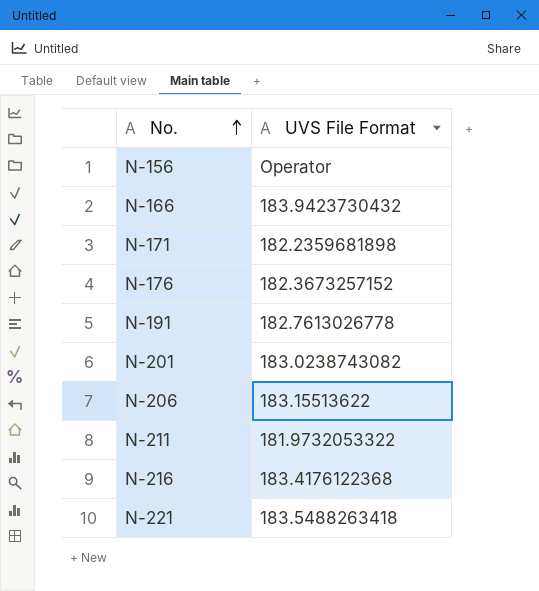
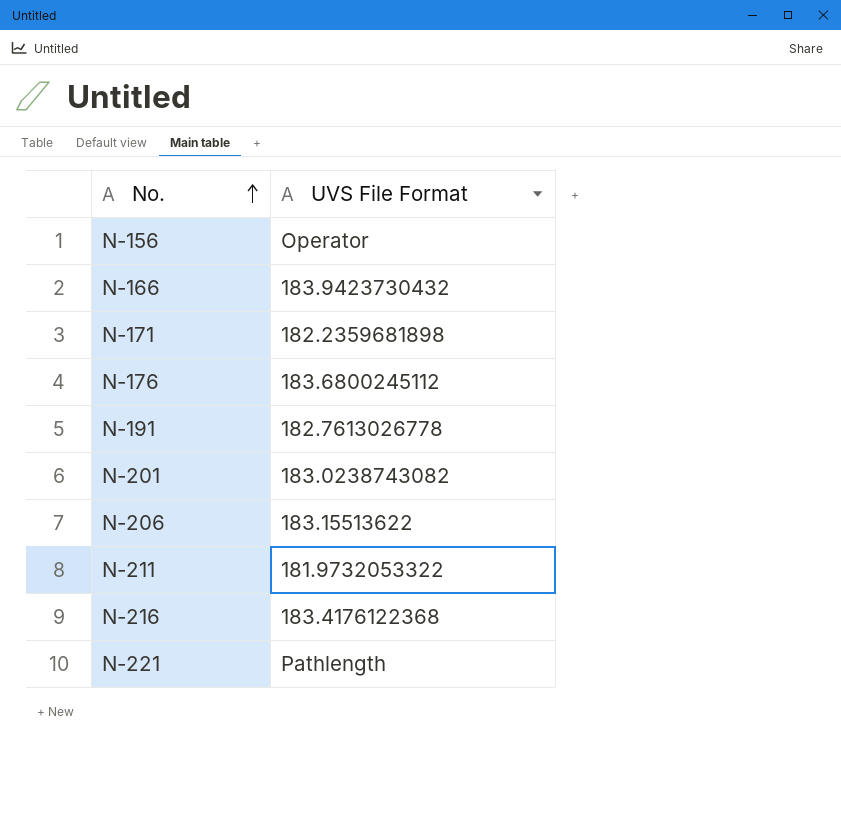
N-176 | UVS File Format: 182.3673257152 -> 183.6800245112
N-221 | UVS File Format: 183.5488263418 -> Pathlength

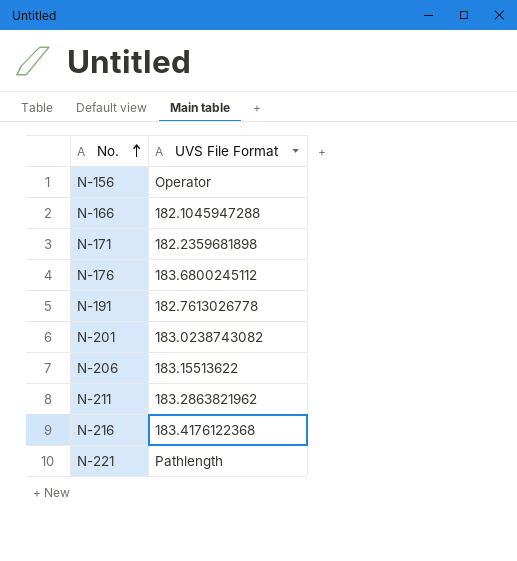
N-166 | UVS File Format: 183.9423730432 -> 182.1045947288
N-211 | UVS File Format: 181.9732053322 -> 183.2863821962

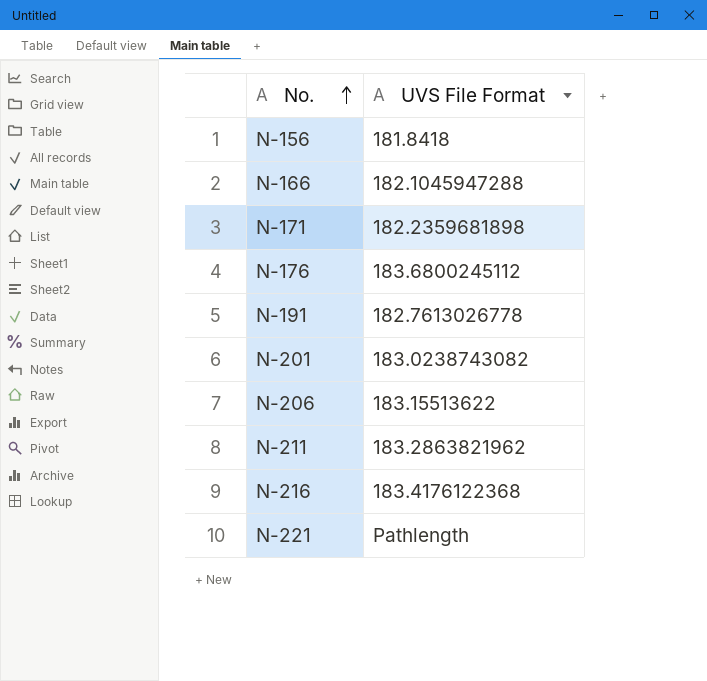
N-156 | UVS File Format: Operator -> 181.8418

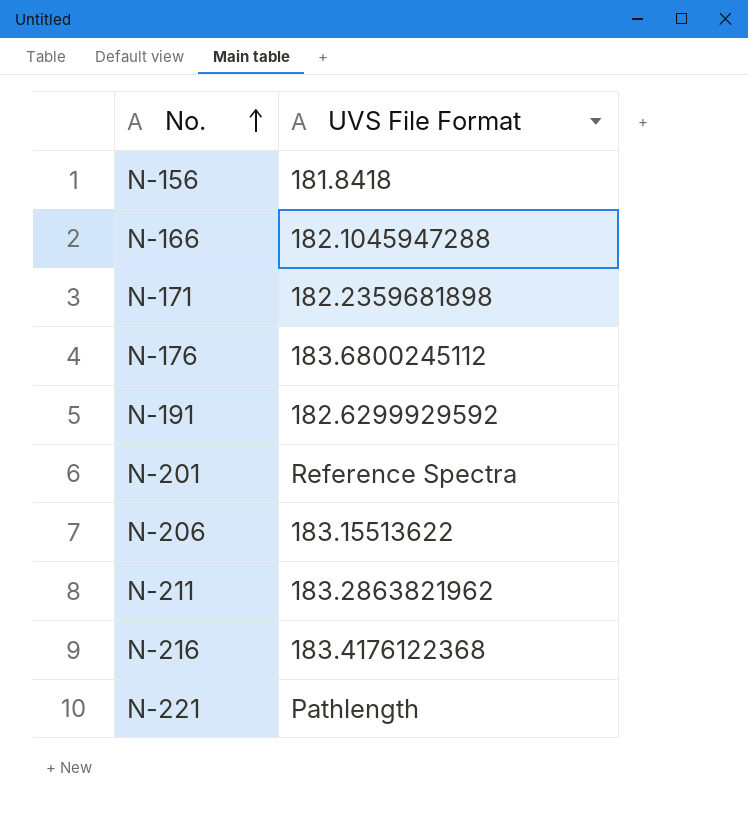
N-191 | UVS File Format: 182.7613026778 -> 182.6299929592
N-201 | UVS File Format: 183.0238743082 -> Reference Spectra

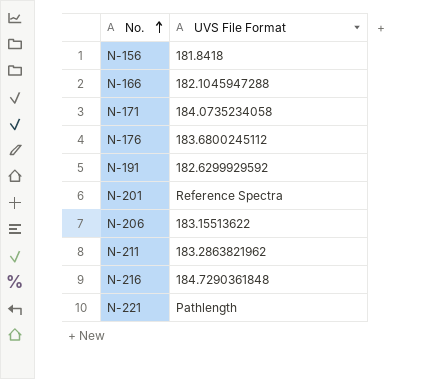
N-171 | UVS File Format: 182.2359681898 -> 184.0735234058
N-216 | UVS File Format: 183.4176122368 -> 184.7290361848

